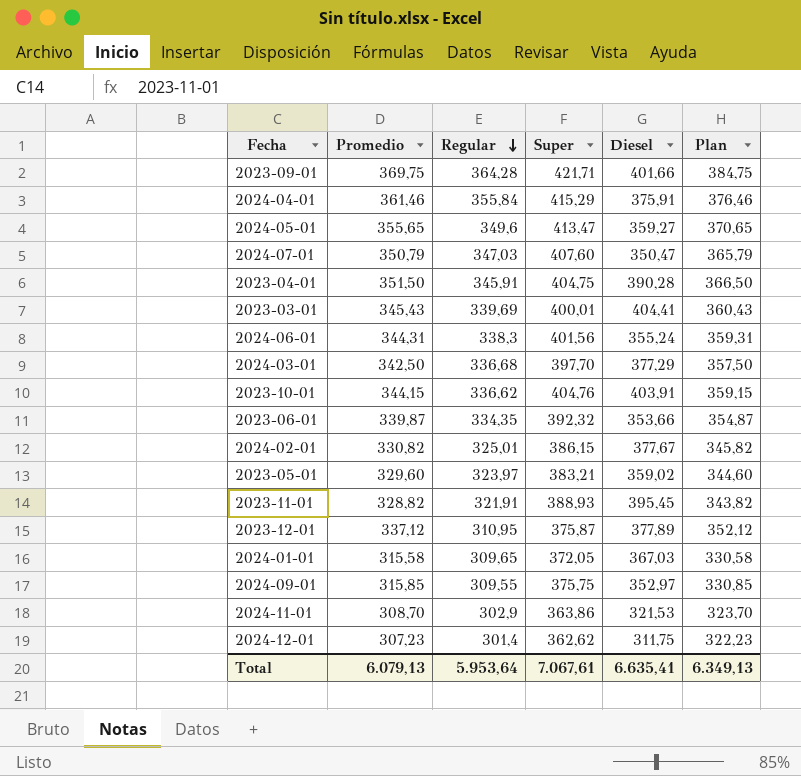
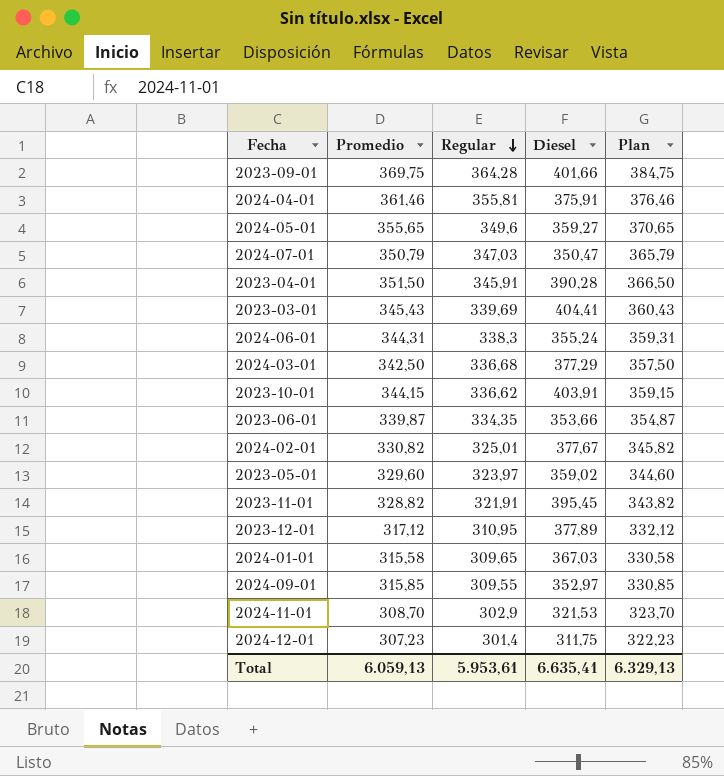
column Super | position: 4 -> none
2024-04-01 | Regular: 355,84 -> 355,81
2023-12-01 | Promedio: 337,12 -> 317,12
2023-12-01 | Plan: 352,12 -> 332,12
Total | Promedio: 6.079,13 -> 6.059,13
Total | Regular: 5.953,64 -> 5.953,61
Total | Plan: 6.349,13 -> 6.329,13

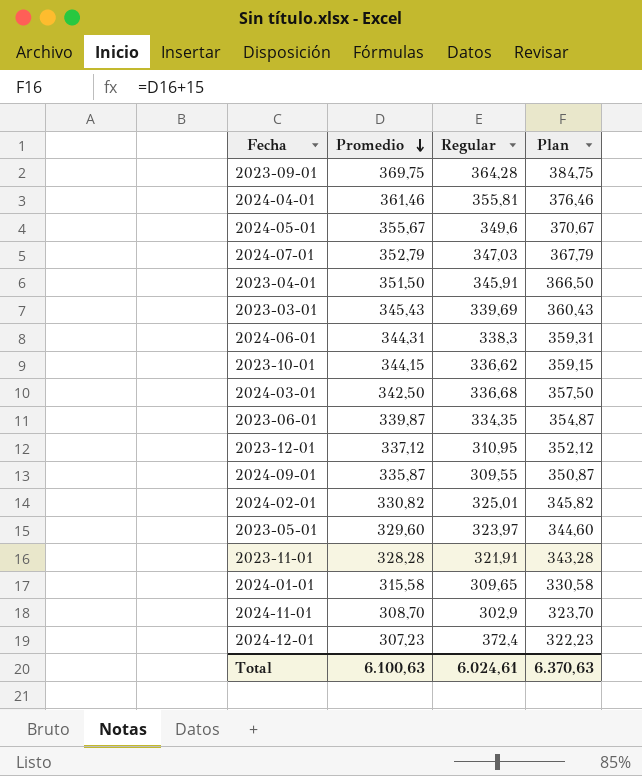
row order: Regular descending -> Promedio descending
column Diesel | position: 4 -> none
2024-05-01 | Promedio: 355,65 -> 355,67
2024-05-01 | Plan: 370,65 -> 370,67
2024-07-01 | Promedio: 350,79 -> 352,79
2024-07-01 | Plan: 365,79 -> 367,79
2023-12-01 | Promedio: 317,12 -> 337,12
2023-12-01 | Plan: 332,12 -> 352,12
2024-09-01 | Promedio: 315,85 -> 335,87
2024-09-01 | Plan: 330,85 -> 350,87
2023-11-01 | Promedio: 328,82 -> 328,28
2023-11-01 | Plan: 343,82 -> 343,28
2024-12-01 | Regular: 301,4 -> 372,4
Total | Promedio: 6.059,13 -> 6.100,63
Total | Regular: 5.953,61 -> 6.024,61
Total | Plan: 6.329,13 -> 6.370,63

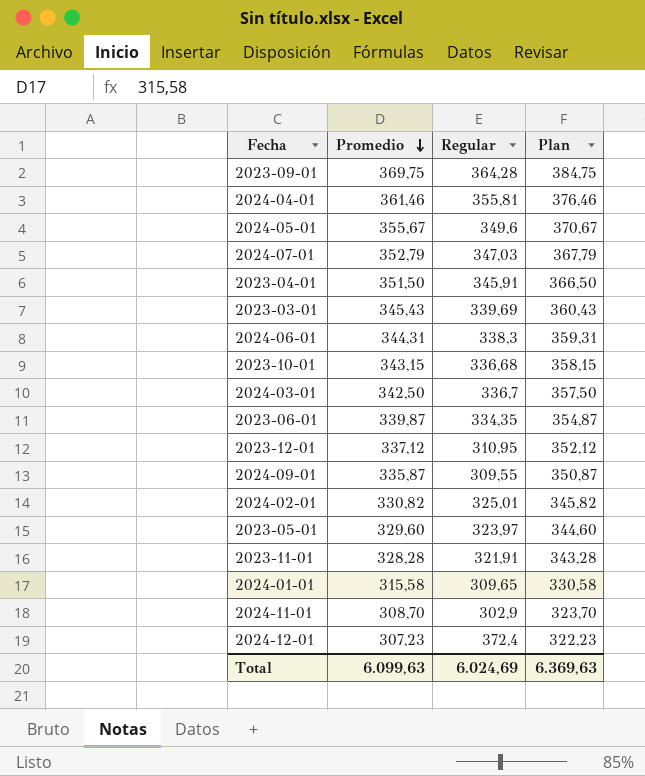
2023-10-01 | Promedio: 344,15 -> 343,15
2023-10-01 | Regular: 336,62 -> 336,68
2023-10-01 | Plan: 359,15 -> 358,15
2024-03-01 | Regular: 336,68 -> 336,7
Total | Promedio: 6.100,63 -> 6.099,63
Total | Regular: 6.024,61 -> 6.024,69
Total | Plan: 6.370,63 -> 6.369,63

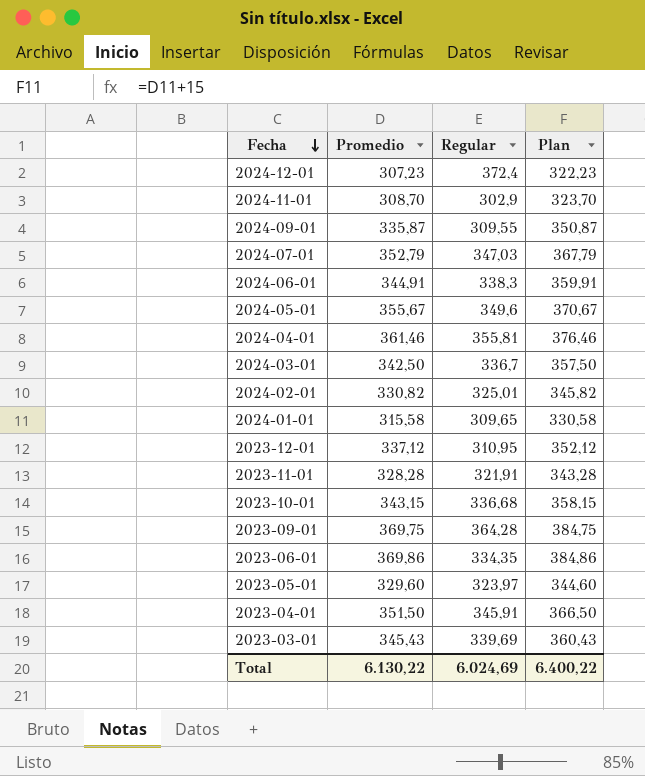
row order: Promedio descending -> Fecha descending
2024-06-01 | Promedio: 344,31 -> 344,91
2024-06-01 | Plan: 359,31 -> 359,91
2023-06-01 | Promedio: 339,87 -> 369,86
2023-06-01 | Plan: 354,87 -> 384,86
Total | Promedio: 6.099,63 -> 6.130,22
Total | Plan: 6.369,63 -> 6.400,22

